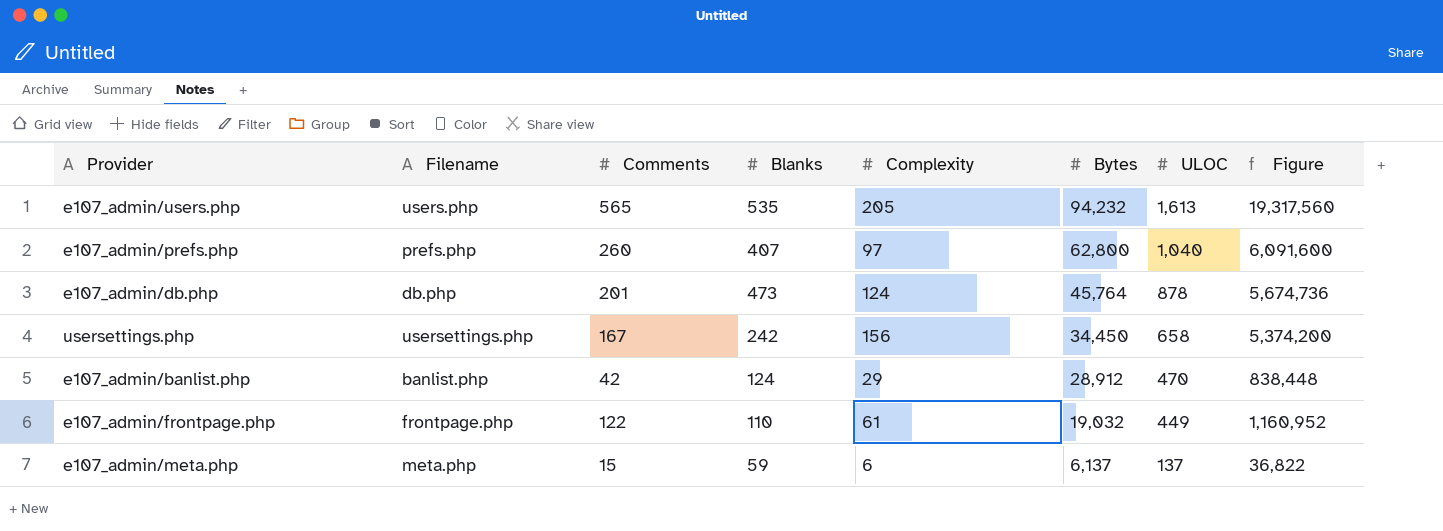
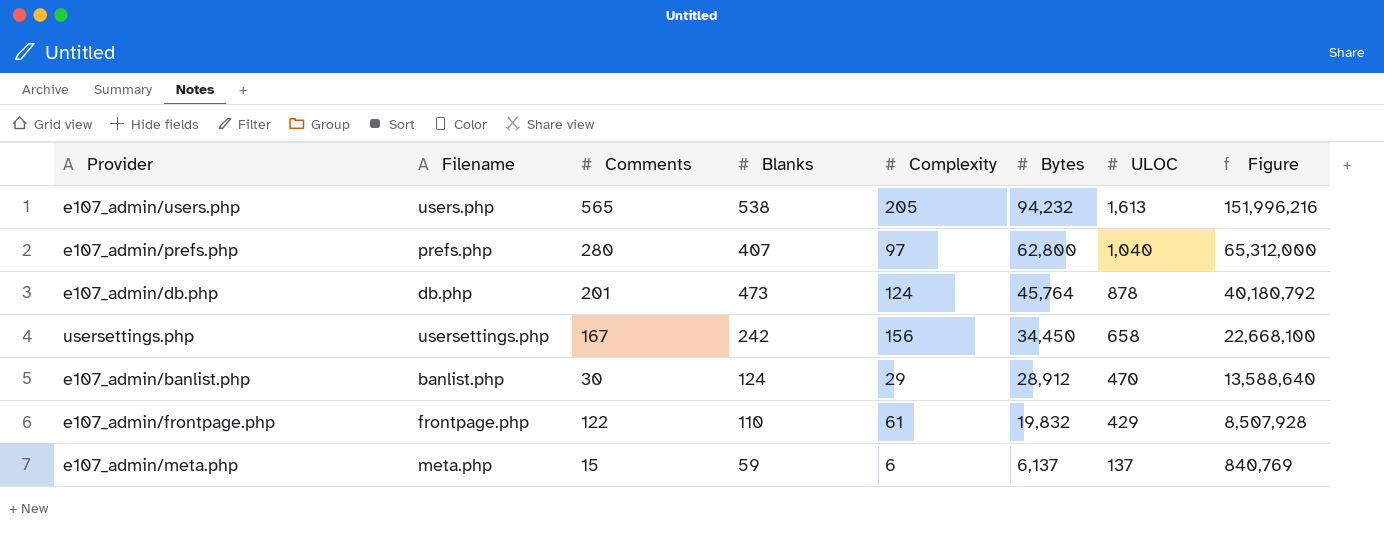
column Figure | formula: [Complexity] * [Bytes] -> [Bytes] * [ULOC]
e107_admin/users.php | Blanks: 535 -> 538
e107_admin/prefs.php | Comments: 260 -> 280
e107_admin/banlist.php | Comments: 42 -> 30
e107_admin/frontpage.php | Bytes: 19,032 -> 19,832
e107_admin/frontpage.php | ULOC: 449 -> 429

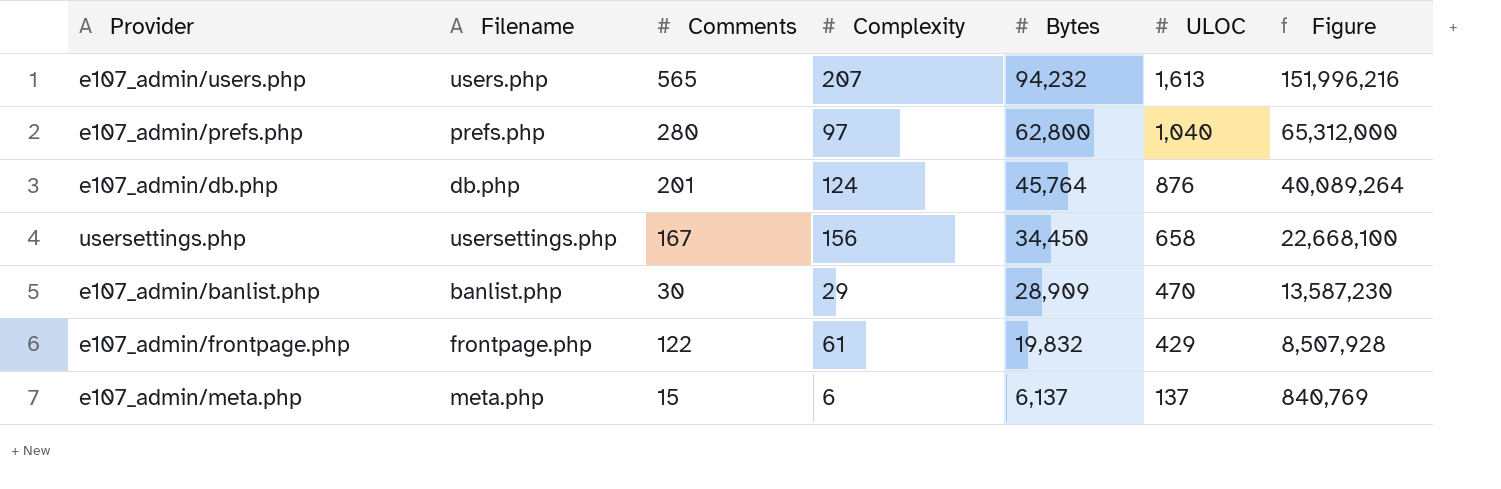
column Blanks | position: 4 -> none
e107_admin/users.php | Complexity: 205 -> 207
e107_admin/db.php | ULOC: 878 -> 876
e107_admin/db.php | Figure: 40,180,792 -> 40,089,264
e107_admin/banlist.php | Bytes: 28,912 -> 28,909
e107_admin/banlist.php | Figure: 13,588,640 -> 13,587,230

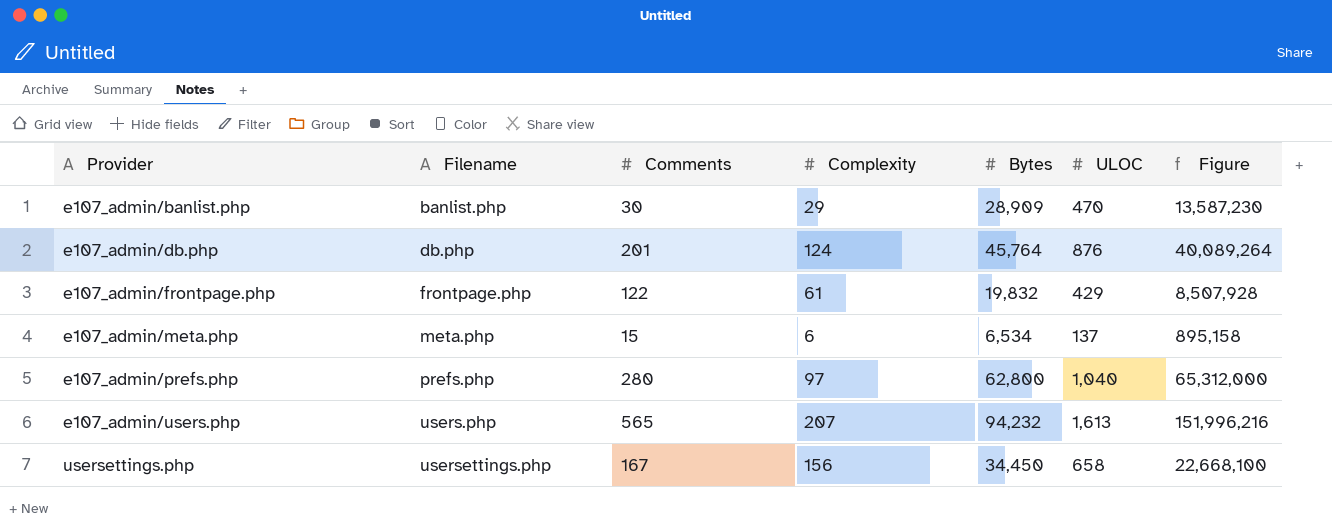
row order: Bytes descending -> Provider ascending
e107_admin/meta.php | Bytes: 6,137 -> 6,534
e107_admin/meta.php | Figure: 840,769 -> 895,158

